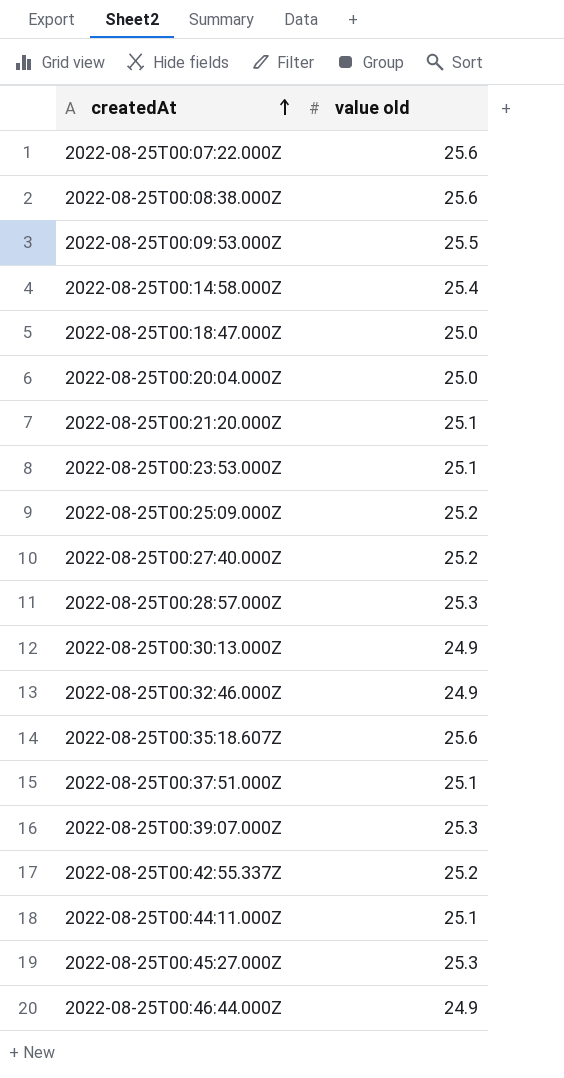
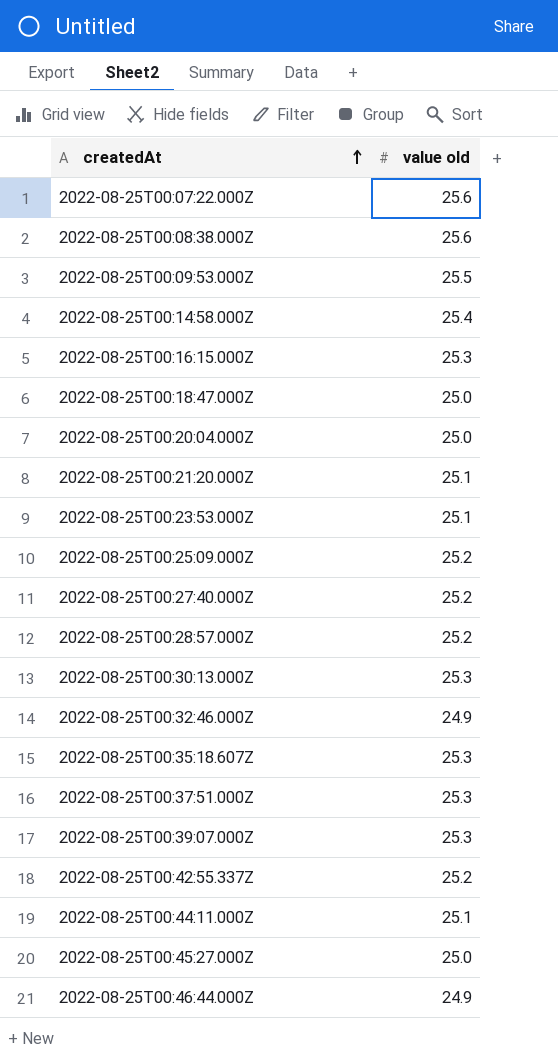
row 2022-08-25T00:16:15.000Z: none -> 25.3
2022-08-25T00:28:57.000Z | value old: 25.3 -> 25.2
2022-08-25T00:30:13.000Z | value old: 24.9 -> 25.3
2022-08-25T00:35:18.607Z | value old: 25.6 -> 25.3
2022-08-25T00:37:51.000Z | value old: 25.1 -> 25.3
2022-08-25T00:45:27.000Z | value old: 25.3 -> 25.0

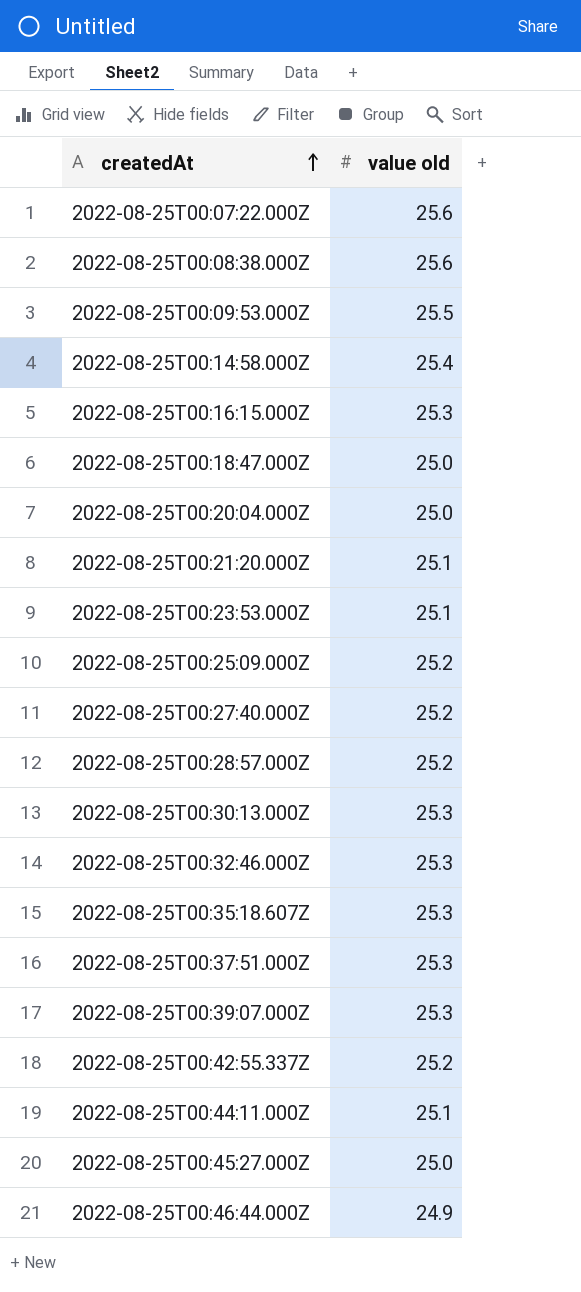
2022-08-25T00:32:46.000Z | value old: 24.9 -> 25.3

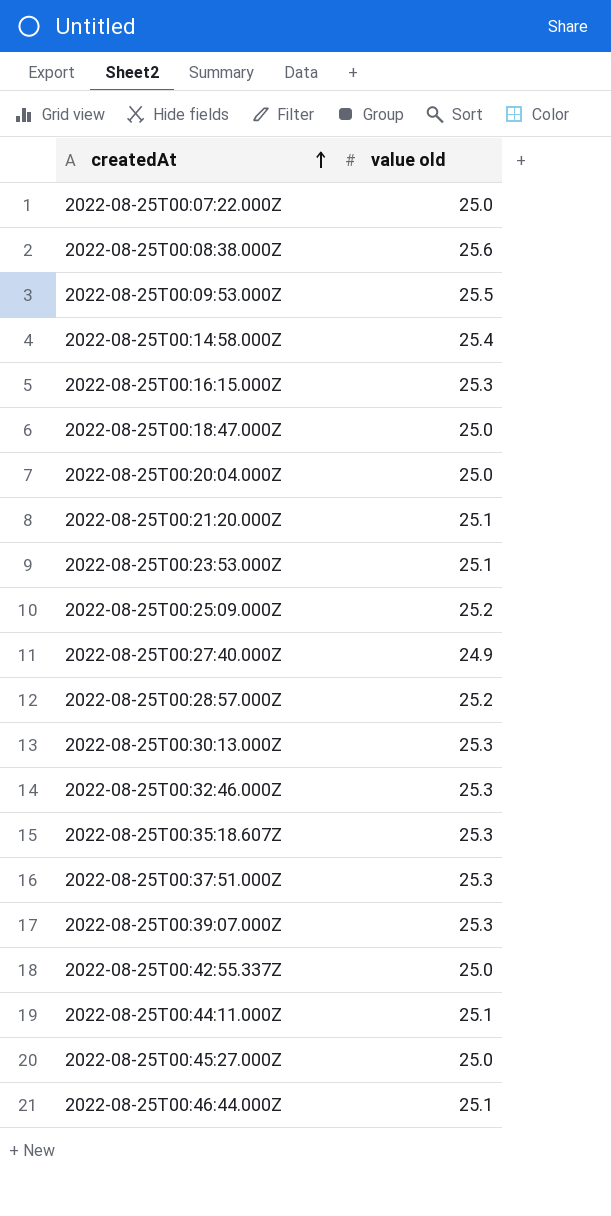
2022-08-25T00:07:22.000Z | value old: 25.6 -> 25.0
2022-08-25T00:27:40.000Z | value old: 25.2 -> 24.9
2022-08-25T00:42:55.337Z | value old: 25.2 -> 25.0
2022-08-25T00:46:44.000Z | value old: 24.9 -> 25.1

